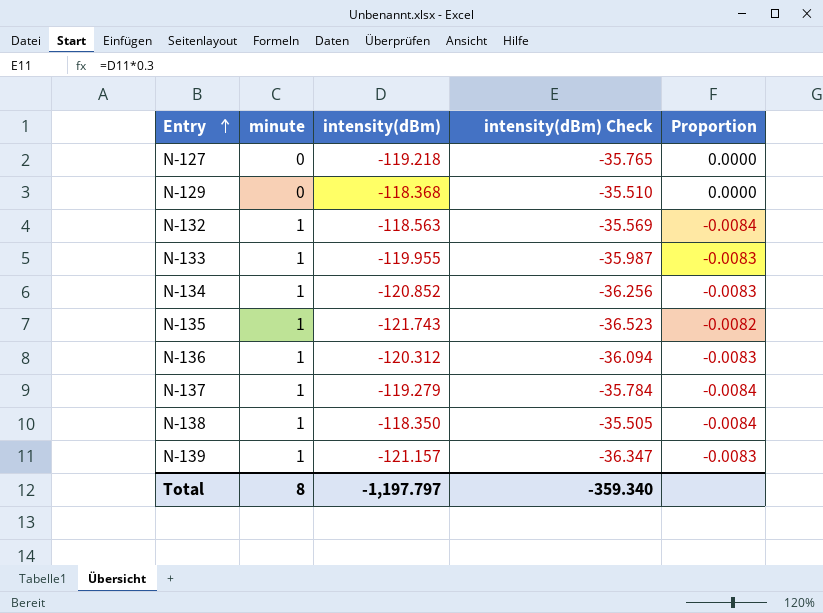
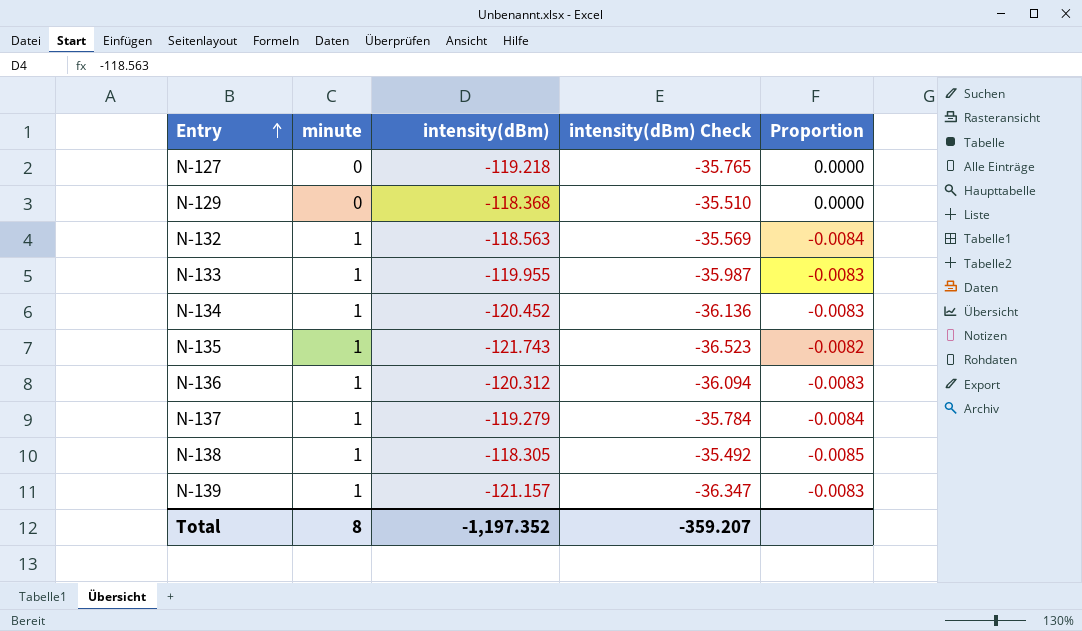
N-134 | intensity(dBm): -120.852 -> -120.452
N-134 | intensity(dBm) Check: -36.256 -> -36.136
N-138 | intensity(dBm): -118.350 -> -118.305
N-138 | intensity(dBm) Check: -35.505 -> -35.492
N-138 | Proportion: -0.0084 -> -0.0085
Total | intensity(dBm): -1,197.797 -> -1,197.352
Total | intensity(dBm) Check: -359.340 -> -359.207

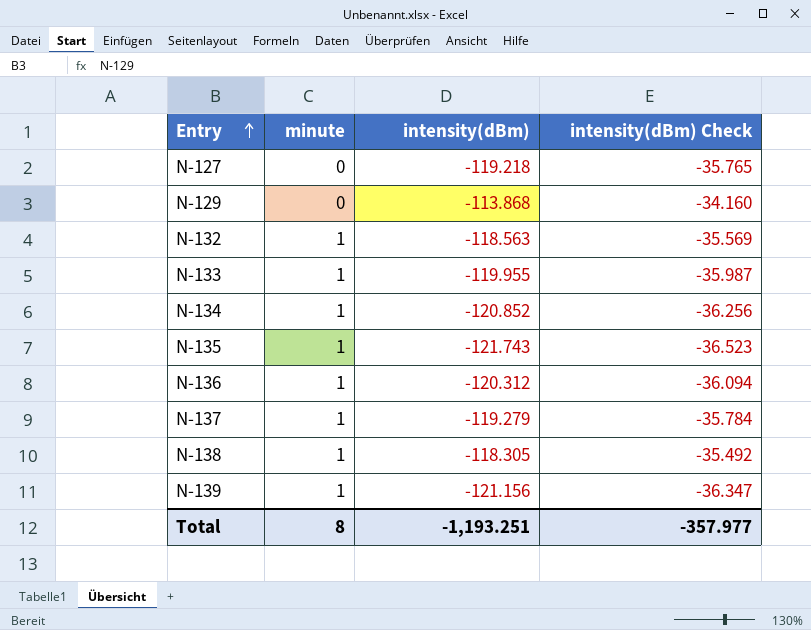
column Proportion | formula: [minute] / [intensity(dBm)] -> none
N-129 | intensity(dBm): -118.368 -> -113.868
N-129 | intensity(dBm) Check: -35.510 -> -34.160
N-134 | intensity(dBm): -120.452 -> -120.852
N-134 | intensity(dBm) Check: -36.136 -> -36.256
N-139 | intensity(dBm): -121.157 -> -121.156
Total | intensity(dBm): -1,197.352 -> -1,193.251
Total | intensity(dBm) Check: -359.207 -> -357.977

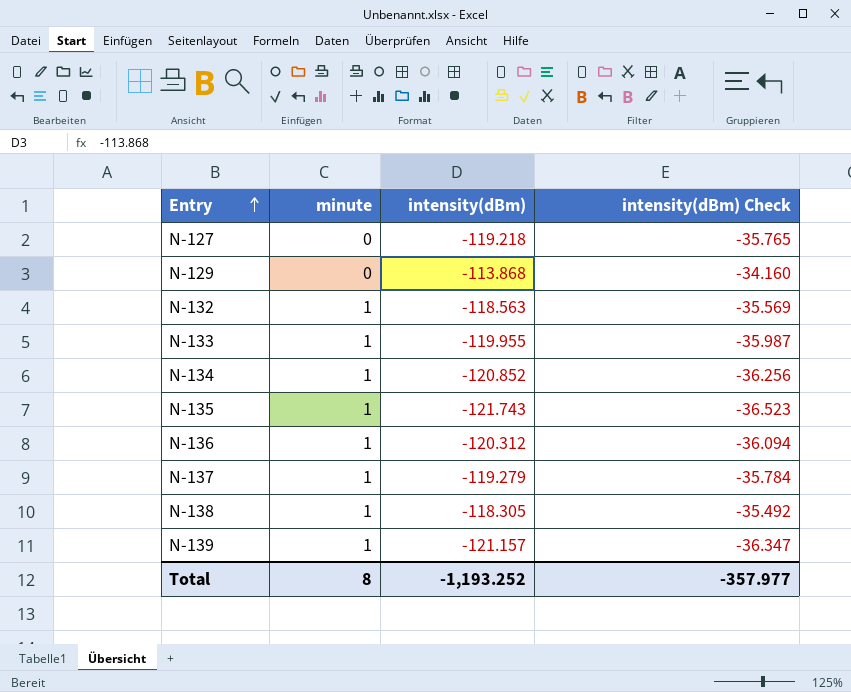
N-139 | intensity(dBm): -121.156 -> -121.157
Total | intensity(dBm): -1,193.251 -> -1,193.252

